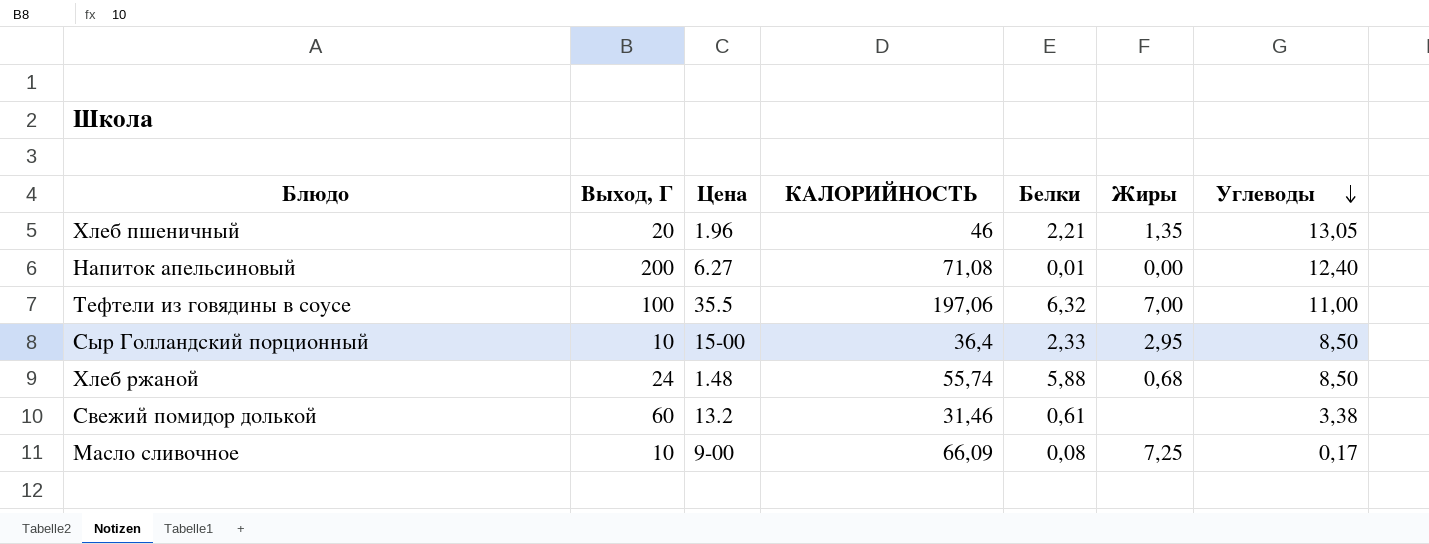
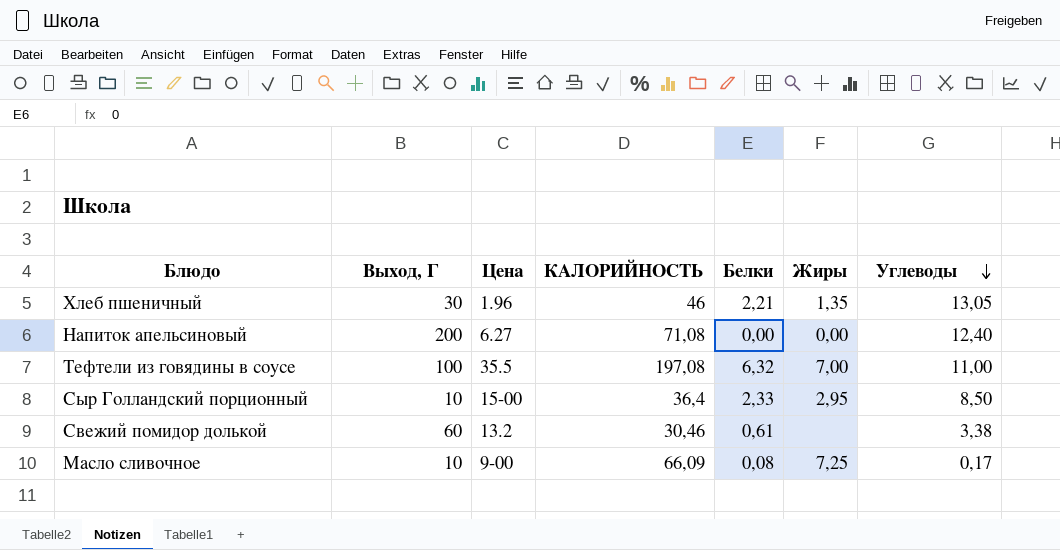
row Хлеб ржаной: 24 | 1.48 | 55,74 | 5,88 | 0,68 | 8,50 -> none
Хлеб пшеничный | Выход, Г: 20 -> 30
Напиток апельсиновый | Белки: 0,01 -> 0,00
Тефтели из говядины в соусе | КАЛОРИЙНОСТЬ: 197,06 -> 197,08
Свежий помидор долькой | КАЛОРИЙНОСТЬ: 31,46 -> 30,46

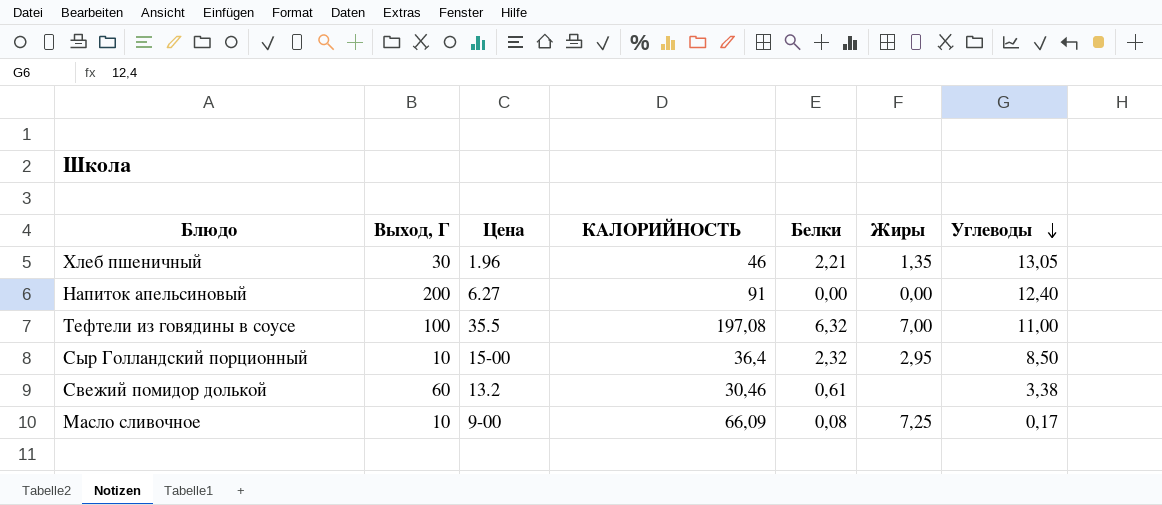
Напиток апельсиновый | КАЛОРИЙНОСТЬ: 71,08 -> 91
Сыр Голландский порционный | Белки: 2,33 -> 2,32

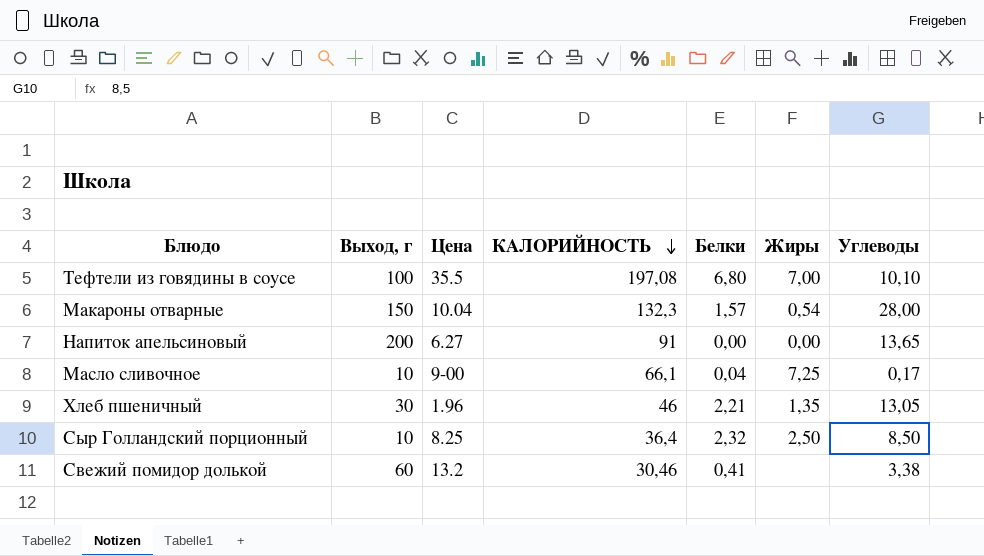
row order: Углеводы descending -> КАЛОРИЙНОСТЬ descending
column name: Выход, Г -> Выход, г
Тефтели из говядины в соусе | Белки: 6,32 -> 6,80
Тефтели из говядины в соусе | Углеводы: 11,00 -> 10,10
row Макароны отварные: none -> 150 | 10.04 | 132,3 | 1,57 | 0,54 | 28,00
Напиток апельсиновый | Углеводы: 12,40 -> 13,65
Масло сливочное | КАЛОРИЙНОСТЬ: 66,09 -> 66,1
Масло сливочное | Белки: 0,08 -> 0,04
Сыр Голландский порционный | Цена: 15-00 -> 8.25
Сыр Голландский порционный | Жиры: 2,95 -> 2,50
Свежий помидор долькой | Белки: 0,61 -> 0,41

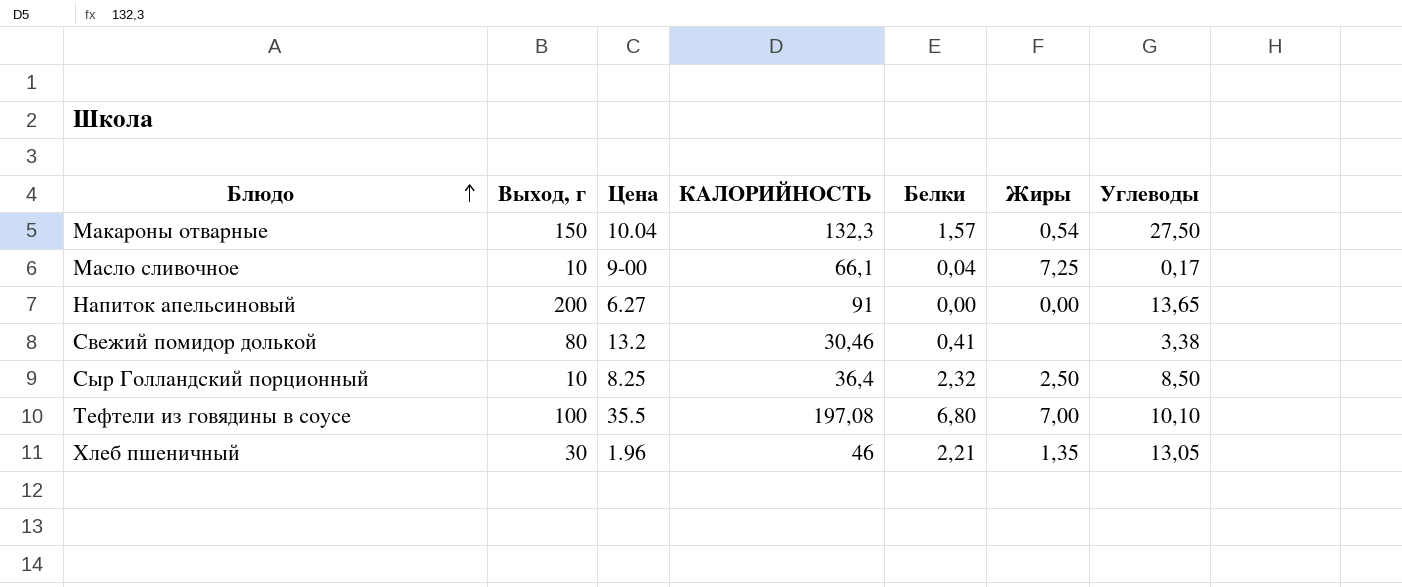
row order: КАЛОРИЙНОСТЬ descending -> Блюдо ascending
Макароны отварные | Углеводы: 28,00 -> 27,50
Свежий помидор долькой | Выход, г: 60 -> 80

